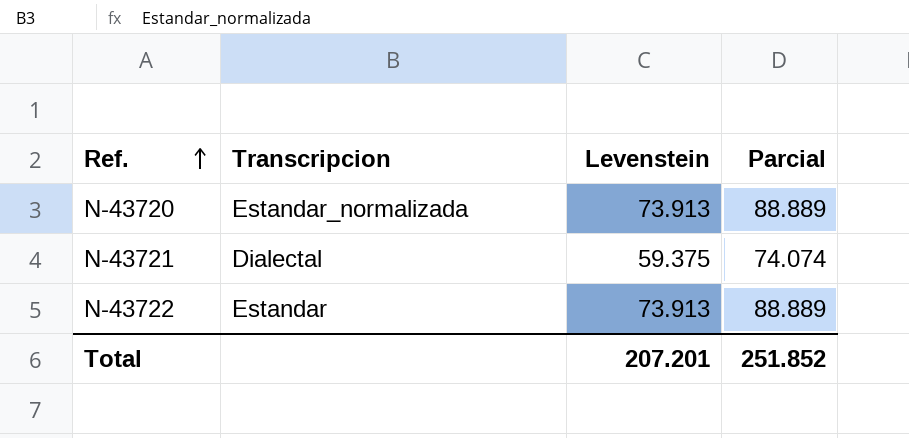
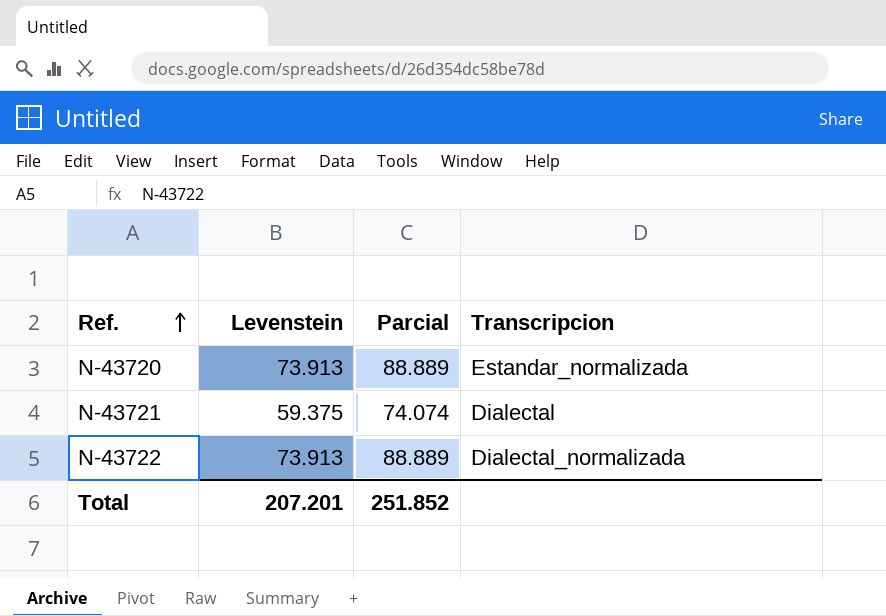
column Transcripcion | position: 2 -> 4
N-43722 | Transcripcion: Estandar -> Dialectal_normalizada

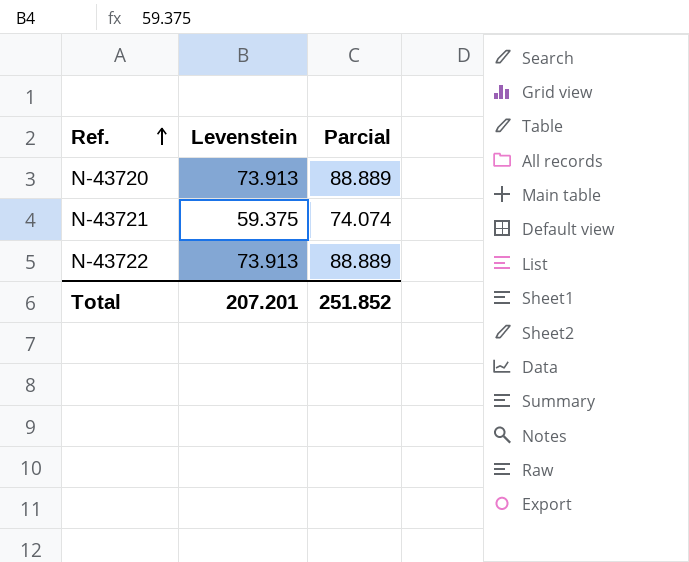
column Transcripcion | position: 4 -> none

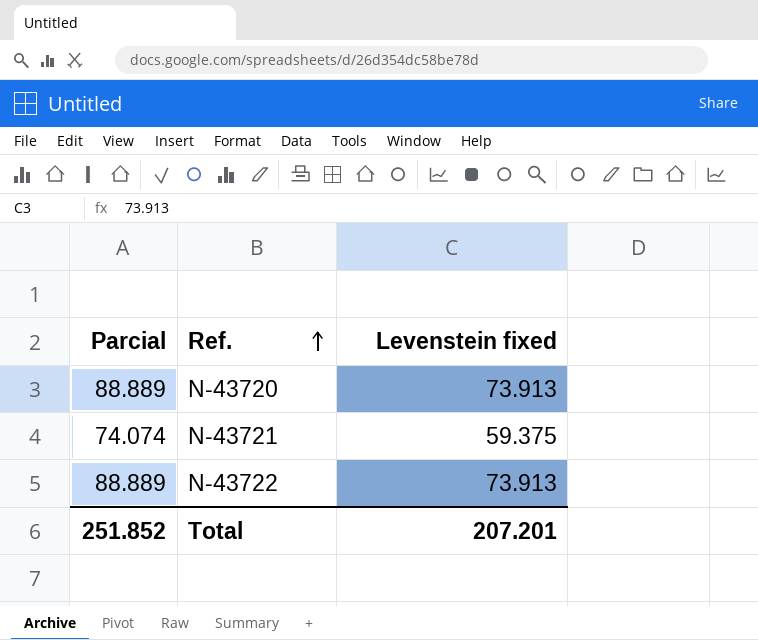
column Parcial | position: 3 -> 1
column name: Levenstein -> Levenstein fixed

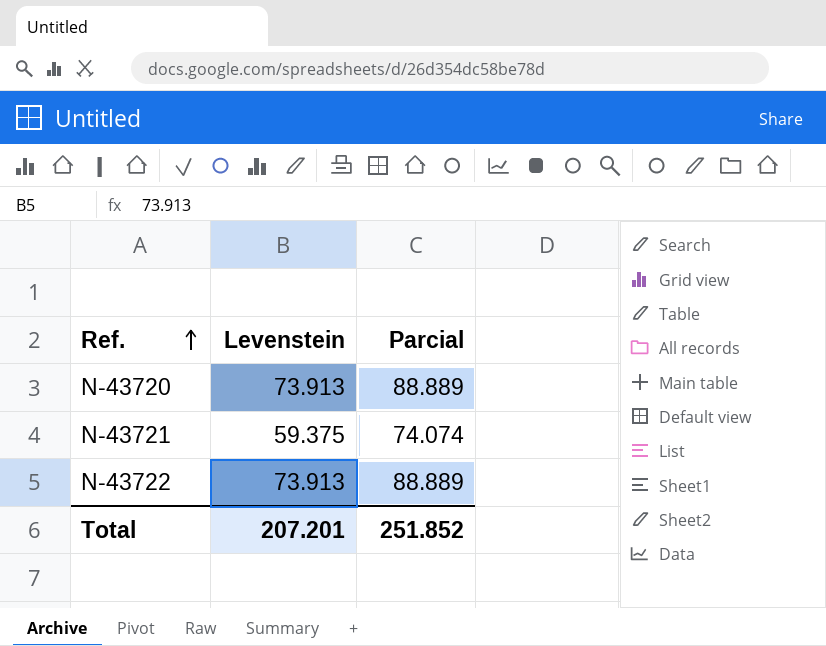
column name: Levenstein fixed -> Levenstein
column Parcial | position: 1 -> 3

